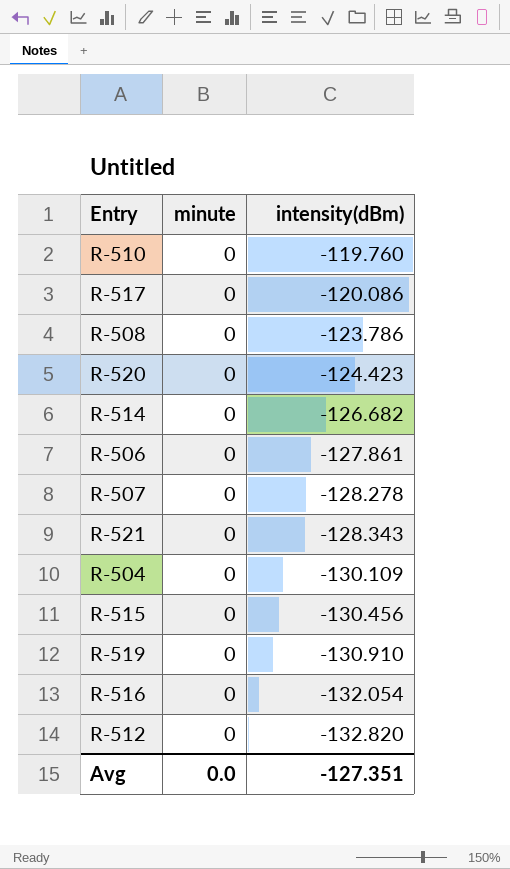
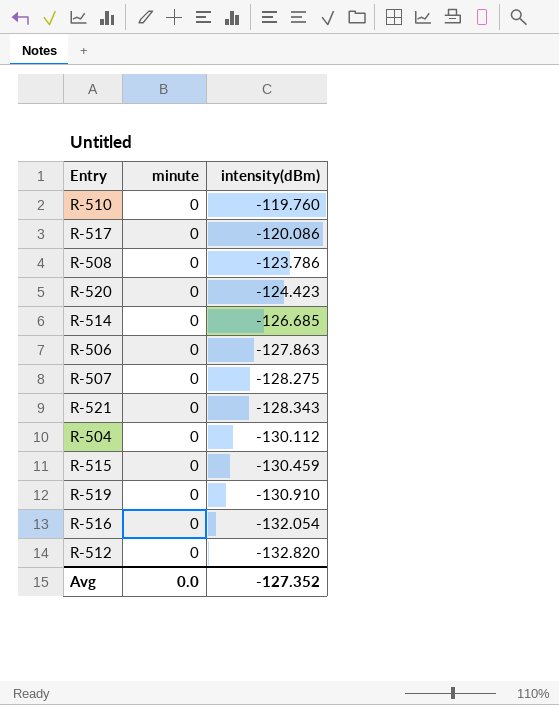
R-514 | intensity(dBm): -126.682 -> -126.685
R-506 | intensity(dBm): -127.861 -> -127.863
R-507 | intensity(dBm): -128.278 -> -128.275
R-504 | intensity(dBm): -130.109 -> -130.112
R-515 | intensity(dBm): -130.456 -> -130.459
Avg | intensity(dBm): -127.351 -> -127.352

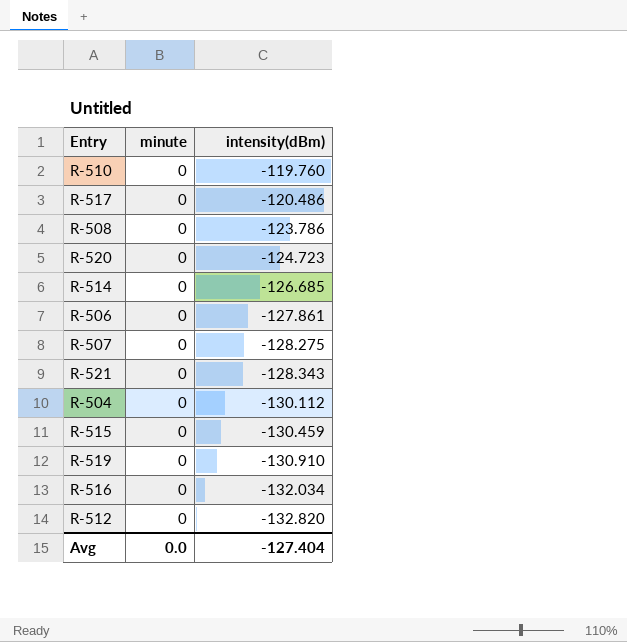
R-517 | intensity(dBm): -120.086 -> -120.486
R-520 | intensity(dBm): -124.423 -> -124.723
R-506 | intensity(dBm): -127.863 -> -127.861
R-516 | intensity(dBm): -132.054 -> -132.034
Avg | intensity(dBm): -127.352 -> -127.404

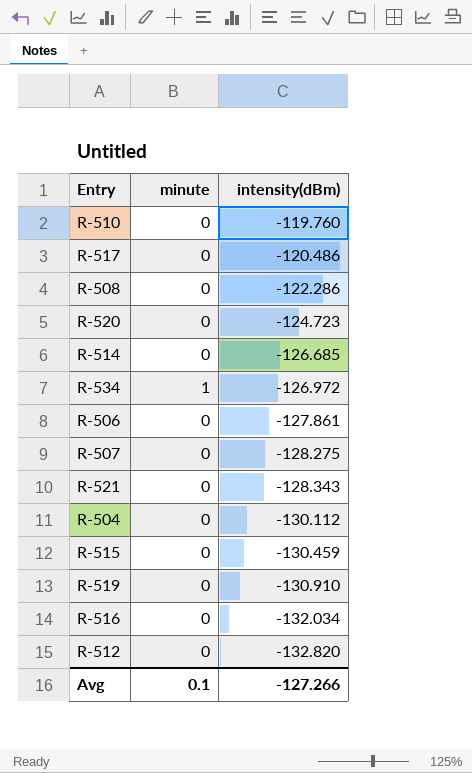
R-508 | intensity(dBm): -123.786 -> -122.286
row R-534: none -> 1 | -126.972
Avg | minute: 0.0 -> 0.1
Avg | intensity(dBm): -127.404 -> -127.266

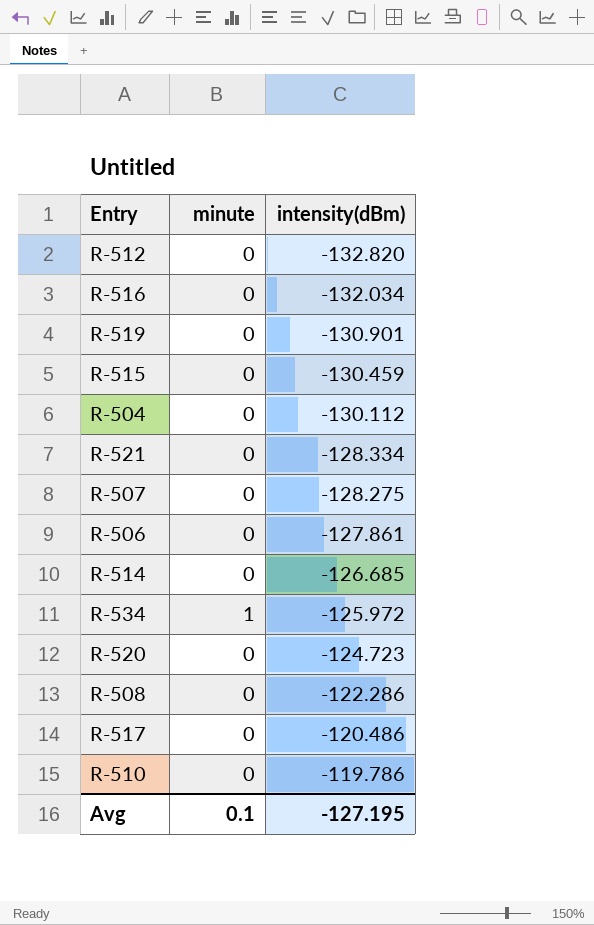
row order: intensity(dBm) descending -> intensity(dBm) ascending
R-519 | intensity(dBm): -130.910 -> -130.901
R-521 | intensity(dBm): -128.343 -> -128.334
R-534 | intensity(dBm): -126.972 -> -125.972
R-510 | intensity(dBm): -119.760 -> -119.786
Avg | intensity(dBm): -127.266 -> -127.195

